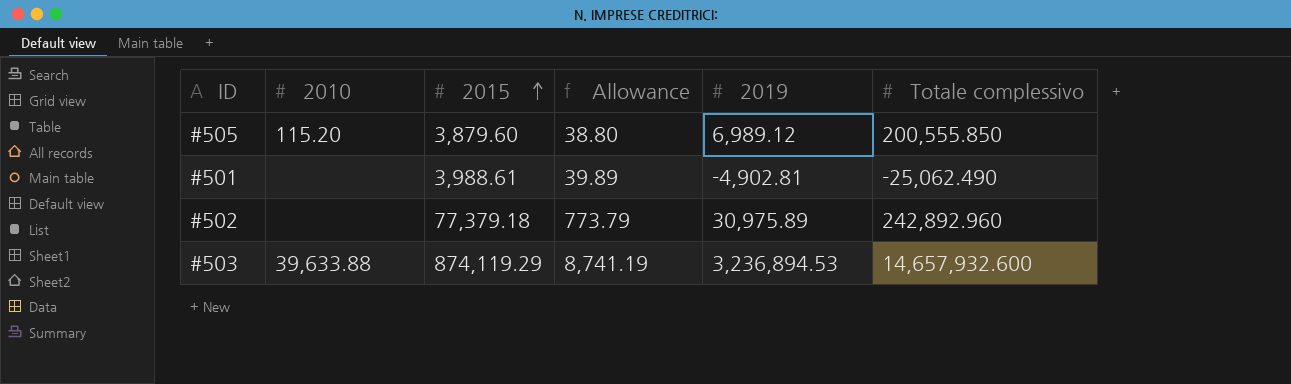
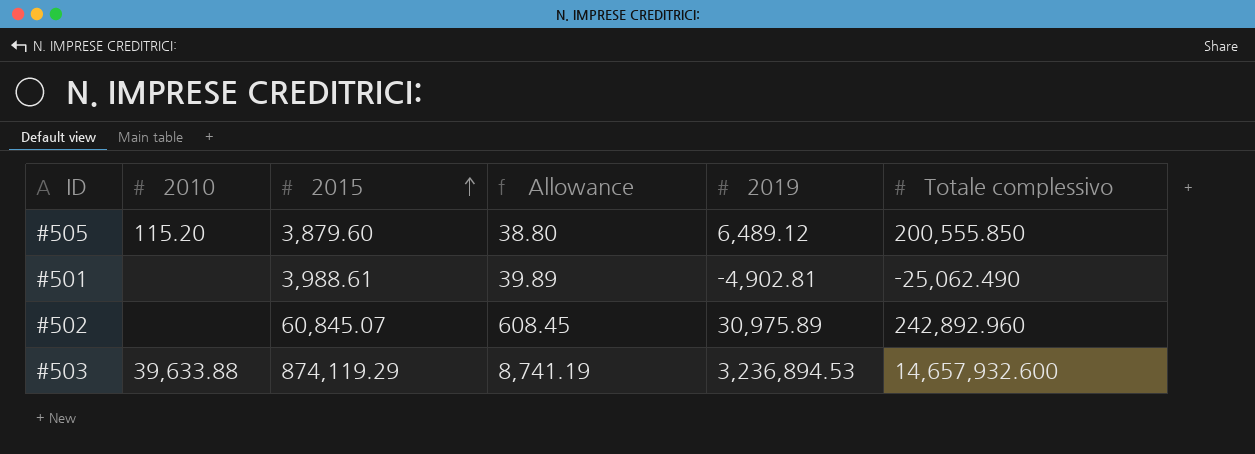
#505 | 2019: 6,989.12 -> 6,489.12
#502 | 2015: 77,379.18 -> 60,845.07
#502 | Allowance: 773.79 -> 608.45

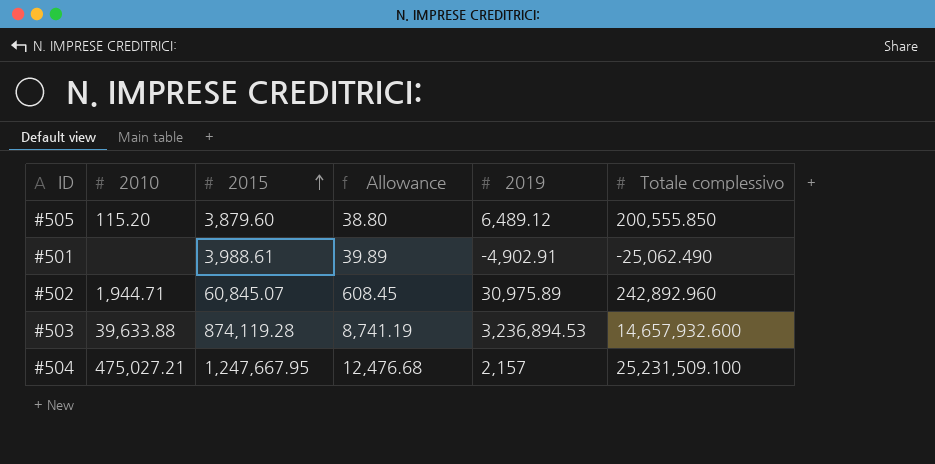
#501 | 2019: -4,902.81 -> -4,902.91
#502 | 2010: none -> 1,944.71
#503 | 2015: 874,119.29 -> 874,119.28
row #504: none -> 475,027.21 | 1,247,667.95 | 12,476.68 | 2,157 | 25,231,509.100

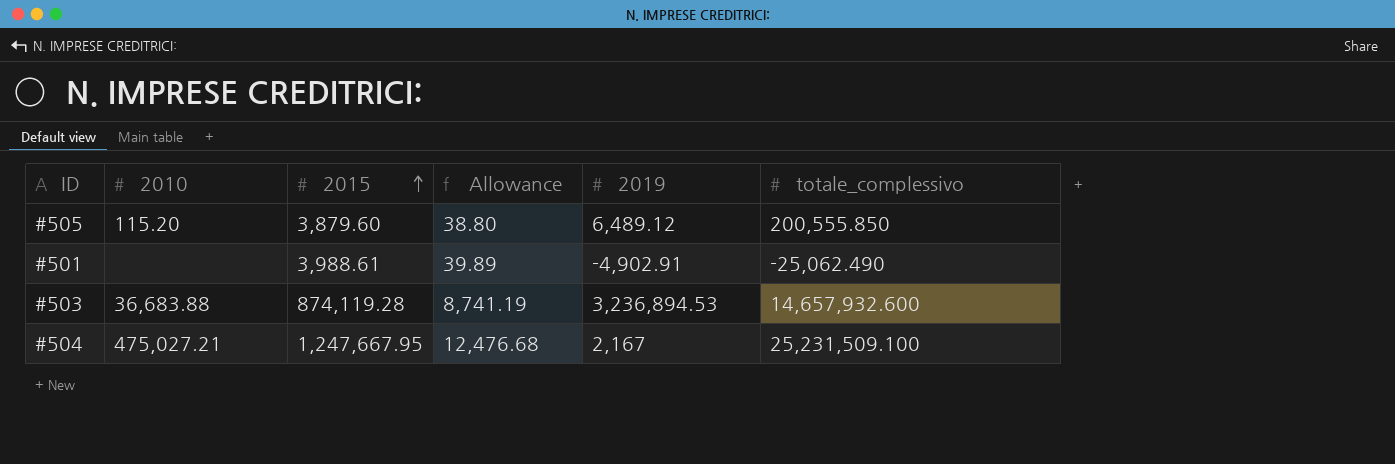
column name: Totale complessivo -> totale_complessivo
row #502: 1,944.71 | 60,845.07 | 608.45 | 30,975.89 | 242,892.960 -> none
#503 | 2010: 39,633.88 -> 36,683.88
#504 | 2019: 2,157 -> 2,167

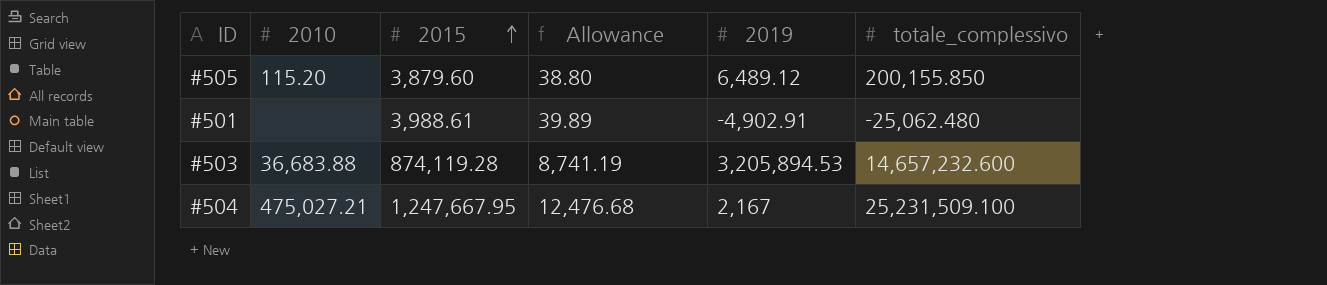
#505 | totale_complessivo: 200,555.850 -> 200,155.850
#501 | totale_complessivo: -25,062.490 -> -25,062.480
#503 | 2019: 3,236,894.53 -> 3,205,894.53
#503 | totale_complessivo: 14,657,932.600 -> 14,657,232.600

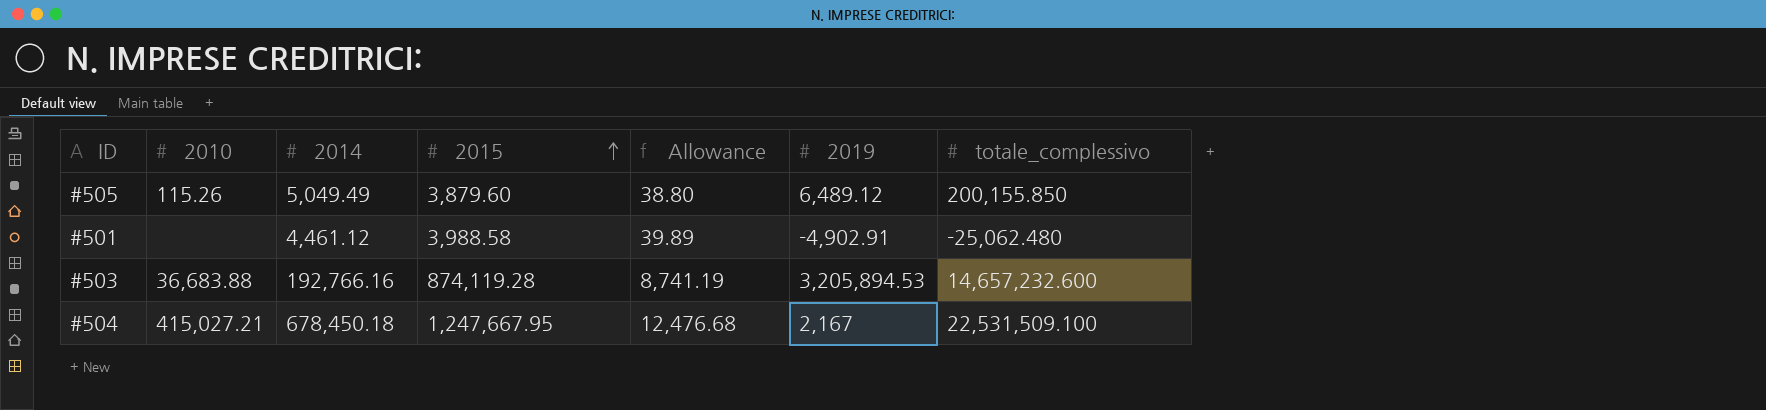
column 2014 | position: none -> 3
#505 | 2010: 115.20 -> 115.26
#501 | 2015: 3,988.61 -> 3,988.58
#504 | 2010: 475,027.21 -> 415,027.21
#504 | totale_complessivo: 25,231,509.100 -> 22,531,509.100

